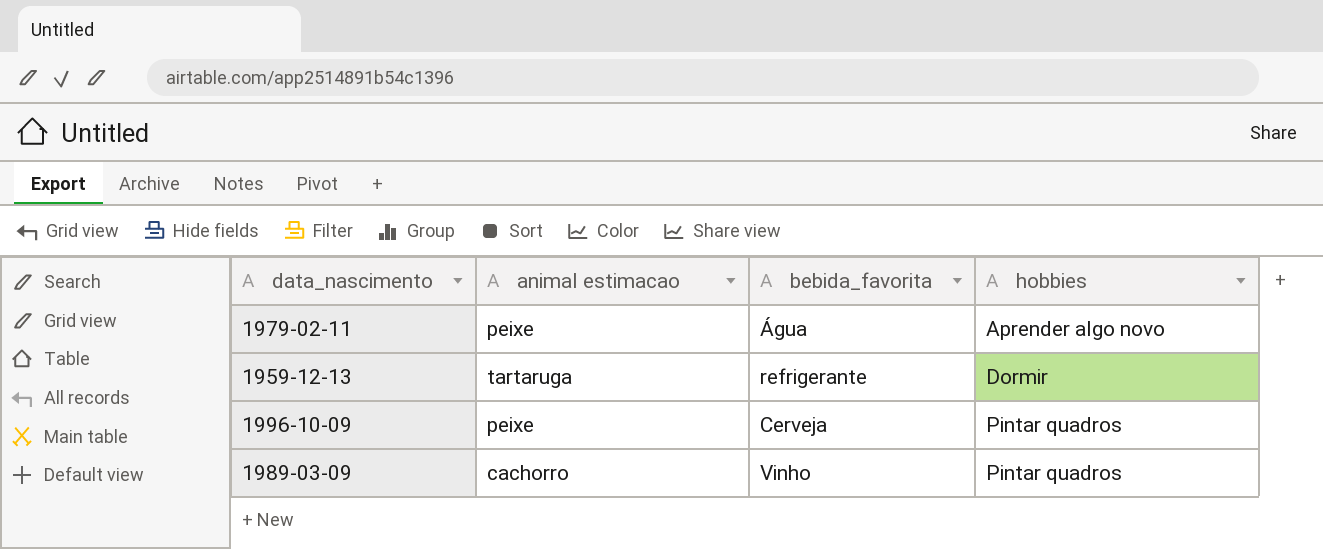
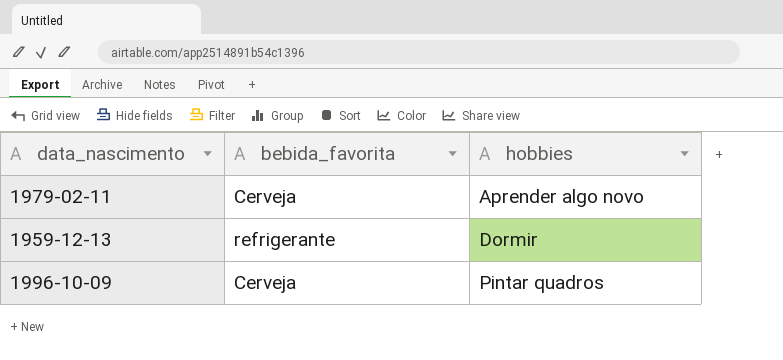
column animal estimacao | position: 2 -> none
row 1989-03-09: cachorro | Vinho | Pintar quadros -> none
1979-02-11 | bebida_favorita: Água -> Cerveja

